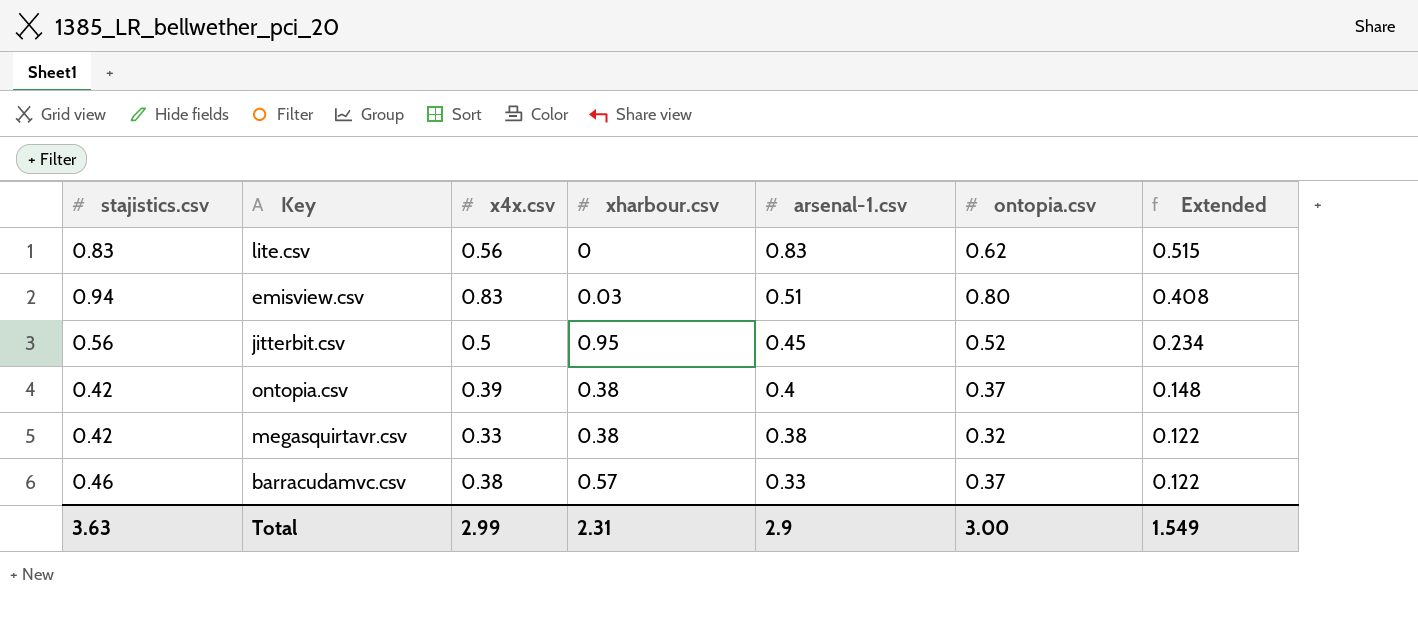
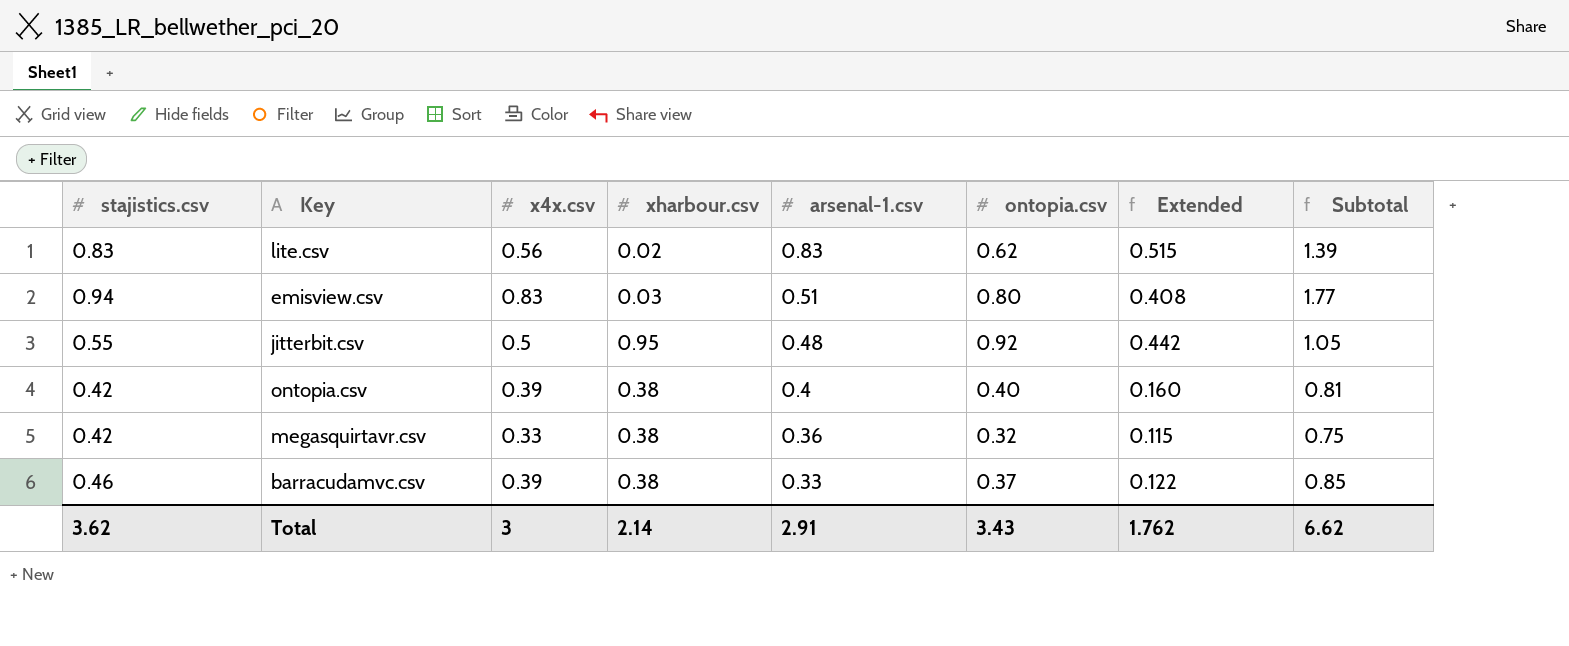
column Subtotal | formula: none -> [stajistics.csv] + [x4x.csv]
lite.csv | xharbour.csv: 0 -> 0.02
jitterbit.csv | stajistics.csv: 0.56 -> 0.55
jitterbit.csv | arsenal-1.csv: 0.45 -> 0.48
jitterbit.csv | ontopia.csv: 0.52 -> 0.92
jitterbit.csv | Extended: 0.234 -> 0.442
ontopia.csv | ontopia.csv: 0.37 -> 0.40
ontopia.csv | Extended: 0.148 -> 0.160
megasquirtavr.csv | arsenal-1.csv: 0.38 -> 0.36
megasquirtavr.csv | Extended: 0.122 -> 0.115
barracudamvc.csv | x4x.csv: 0.38 -> 0.39
barracudamvc.csv | xharbour.csv: 0.57 -> 0.38
Total | stajistics.csv: 3.63 -> 3.62
Total | x4x.csv: 2.99 -> 3
Total | xharbour.csv: 2.31 -> 2.14
Total | arsenal-1.csv: 2.9 -> 2.91
Total | ontopia.csv: 3.00 -> 3.43
Total | Extended: 1.549 -> 1.762

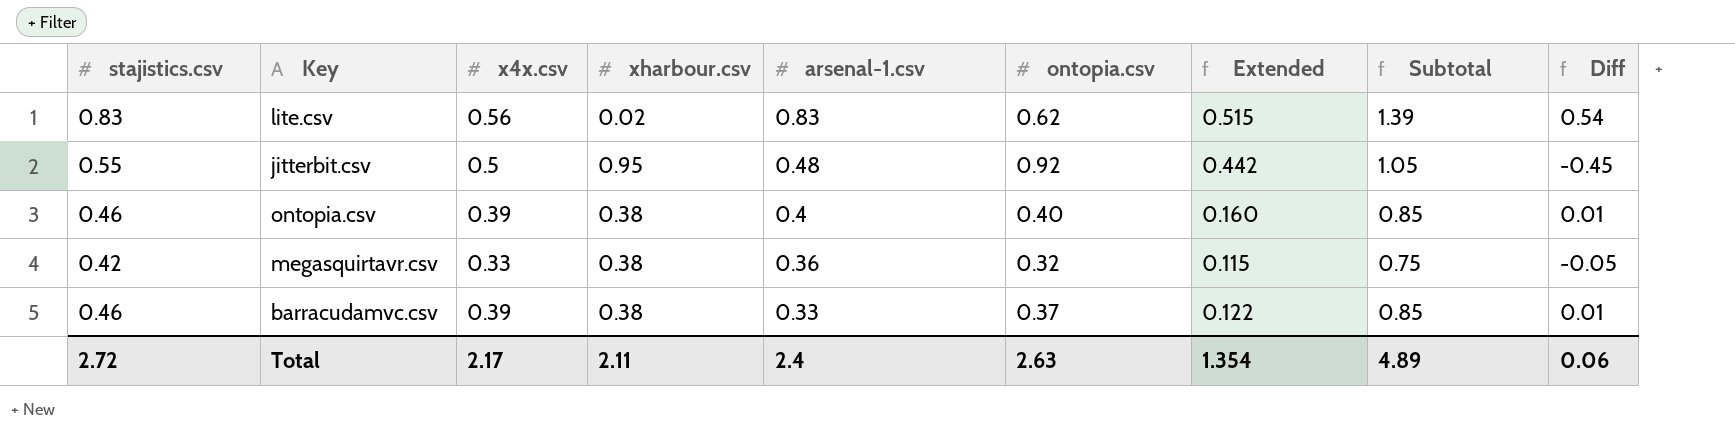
column Diff | formula: none -> [x4x.csv] - [xharbour.csv]
row emisview.csv: 0.94 | 0.83 | 0.03 | 0.51 | 0.80 | 0.408 | 1.77 -> none
ontopia.csv | stajistics.csv: 0.42 -> 0.46
ontopia.csv | Subtotal: 0.81 -> 0.85
Total | stajistics.csv: 3.62 -> 2.72
Total | x4x.csv: 3 -> 2.17
Total | xharbour.csv: 2.14 -> 2.11
Total | arsenal-1.csv: 2.91 -> 2.4
Total | ontopia.csv: 3.43 -> 2.63
Total | Extended: 1.762 -> 1.354
Total | Subtotal: 6.62 -> 4.89

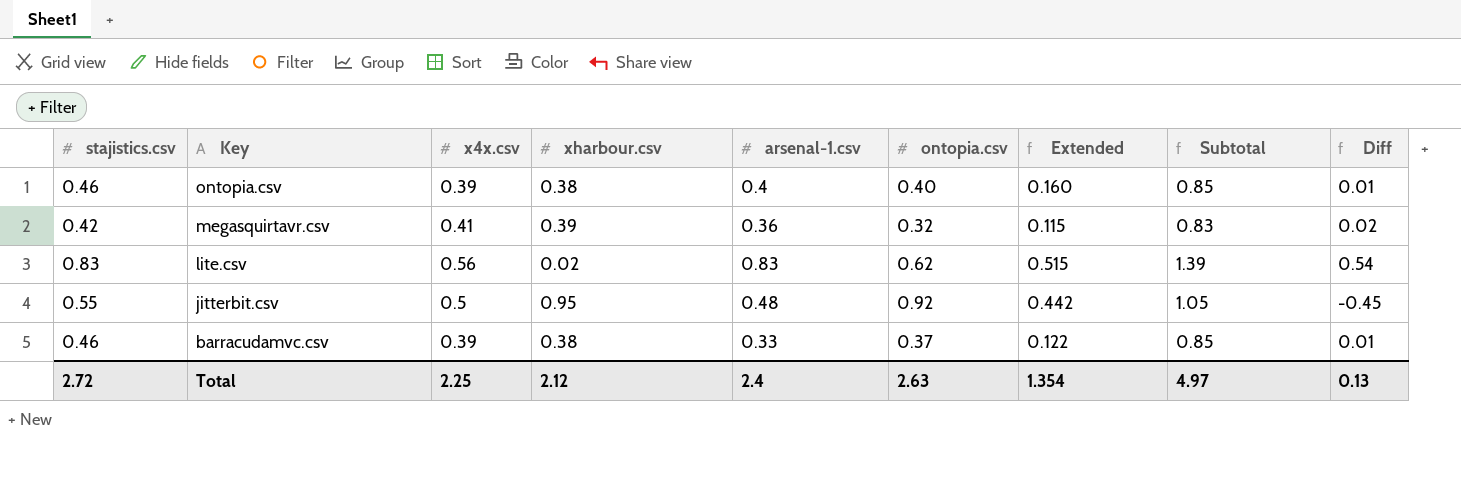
row order: arsenal-1.csv descending -> Key descending
megasquirtavr.csv | x4x.csv: 0.33 -> 0.41
megasquirtavr.csv | xharbour.csv: 0.38 -> 0.39
megasquirtavr.csv | Subtotal: 0.75 -> 0.83
megasquirtavr.csv | Diff: -0.05 -> 0.02
Total | x4x.csv: 2.17 -> 2.25
Total | xharbour.csv: 2.11 -> 2.12
Total | Subtotal: 4.89 -> 4.97
Total | Diff: 0.06 -> 0.13

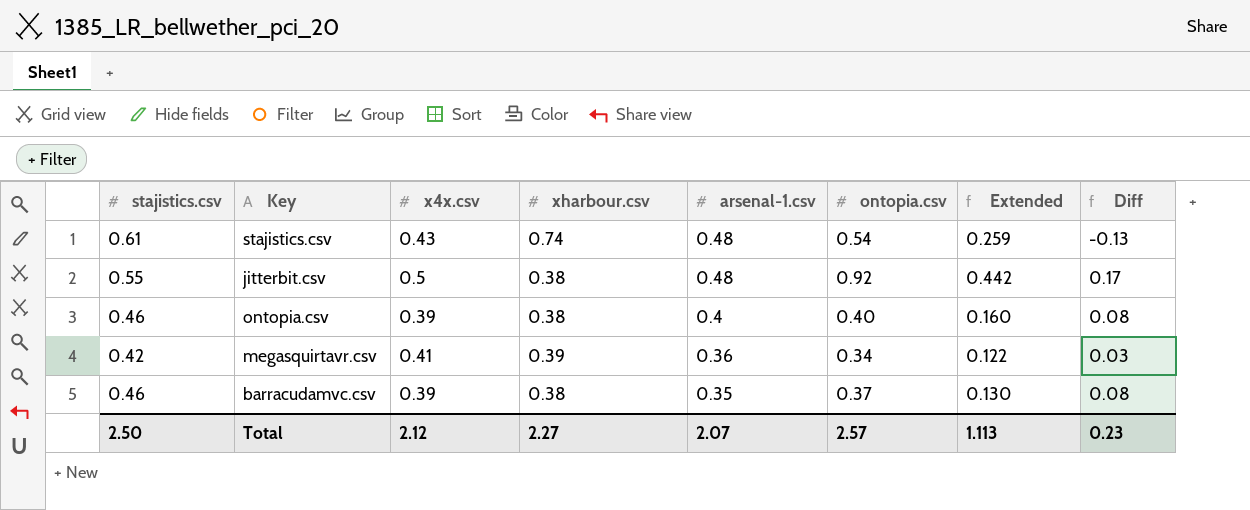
row order: Key descending -> arsenal-1.csv descending
column Subtotal | formula: [stajistics.csv] + [x4x.csv] -> none
column Diff | formula: [x4x.csv] - [xharbour.csv] -> [stajistics.csv] - [xharbour.csv]
row lite.csv: 0.83 | 0.56 | 0.02 | 0.83 | 0.62 | 0.515 | 1.39 | 0.54 -> none
row stajistics.csv: none -> 0.61 | 0.43 | 0.74 | 0.48 | 0.54 | 0.259 | -0.13
jitterbit.csv | xharbour.csv: 0.95 -> 0.38
megasquirtavr.csv | ontopia.csv: 0.32 -> 0.34
megasquirtavr.csv | Extended: 0.115 -> 0.122
barracudamvc.csv | arsenal-1.csv: 0.33 -> 0.35
barracudamvc.csv | Extended: 0.122 -> 0.130
Total | stajistics.csv: 2.72 -> 2.50
Total | x4x.csv: 2.25 -> 2.12
Total | xharbour.csv: 2.12 -> 2.27
Total | arsenal-1.csv: 2.4 -> 2.07
Total | ontopia.csv: 2.63 -> 2.57
Total | Extended: 1.354 -> 1.113
Total | Diff: 0.13 -> 0.23

